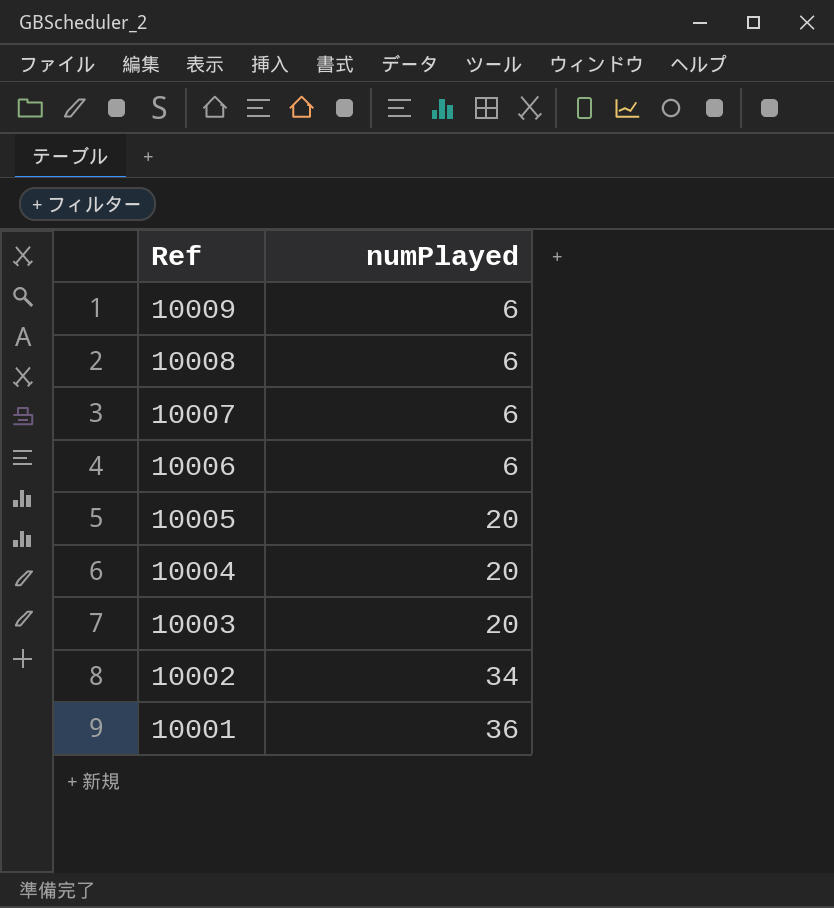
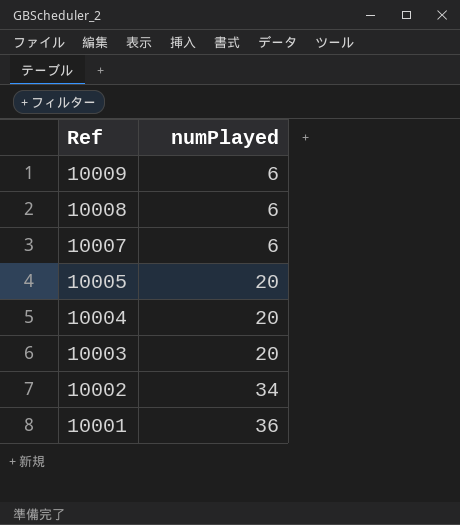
row 10006: 6 -> none

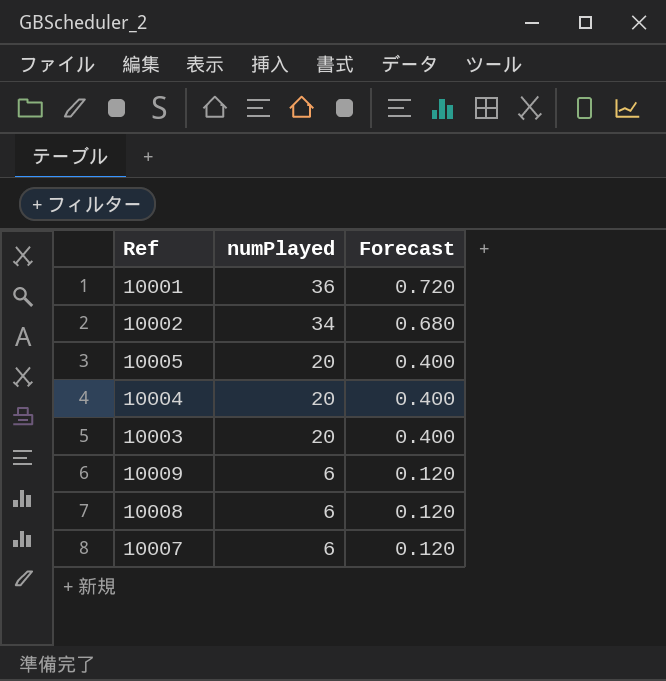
row order: Ref descending -> numPlayed descending
column Forecast | formula: none -> [numPlayed] * 0.02

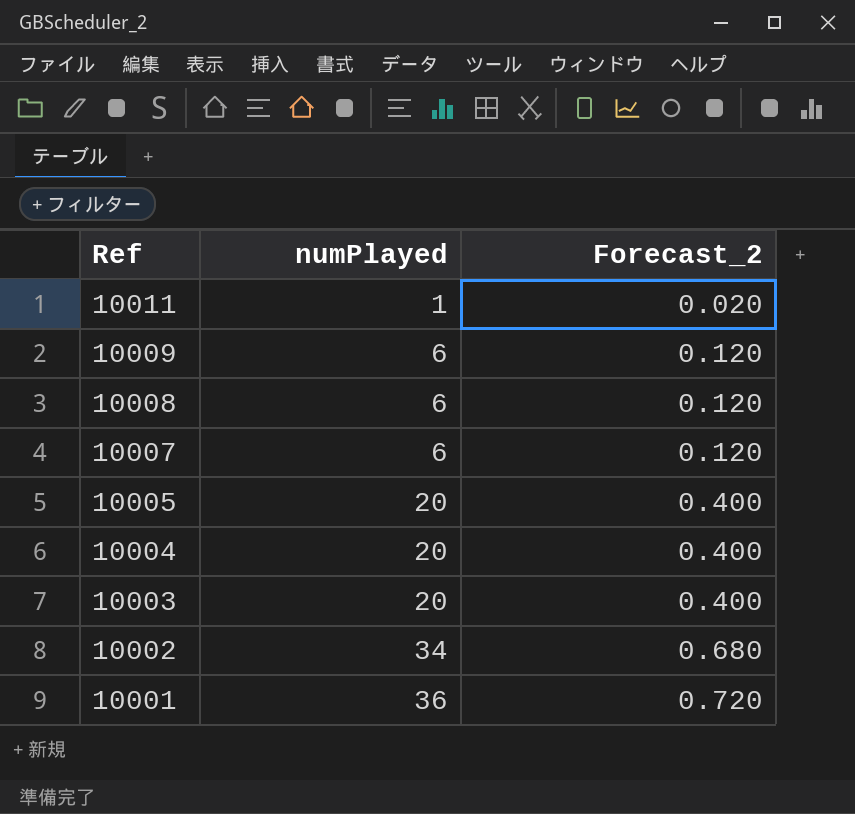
row order: numPlayed descending -> Ref descending
column name: Forecast -> Forecast_2
row 10011: none -> 1 | 0.020

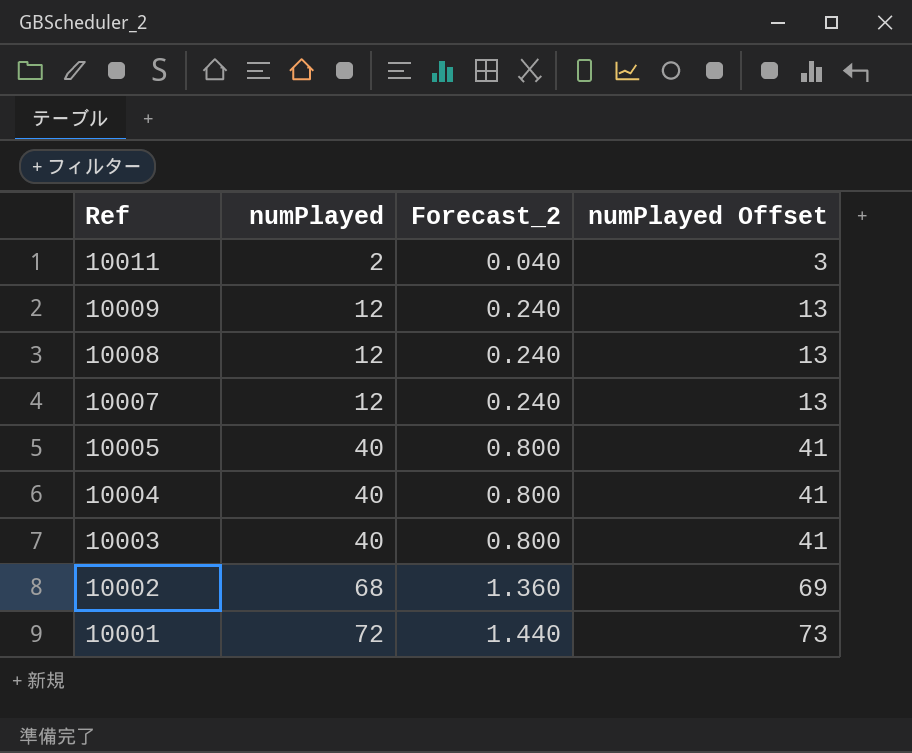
column numPlayed Offset | formula: none -> [numPlayed] + 1
10011 | numPlayed: 1 -> 2
10011 | Forecast_2: 0.020 -> 0.040
10009 | numPlayed: 6 -> 12
10009 | Forecast_2: 0.120 -> 0.240
10008 | numPlayed: 6 -> 12
10008 | Forecast_2: 0.120 -> 0.240
10007 | numPlayed: 6 -> 12
10007 | Forecast_2: 0.120 -> 0.240
10005 | numPlayed: 20 -> 40
10005 | Forecast_2: 0.400 -> 0.800
10004 | numPlayed: 20 -> 40
10004 | Forecast_2: 0.400 -> 0.800
10003 | numPlayed: 20 -> 40
10003 | Forecast_2: 0.400 -> 0.800
10002 | numPlayed: 34 -> 68
10002 | Forecast_2: 0.680 -> 1.360
10001 | numPlayed: 36 -> 72
10001 | Forecast_2: 0.720 -> 1.440

